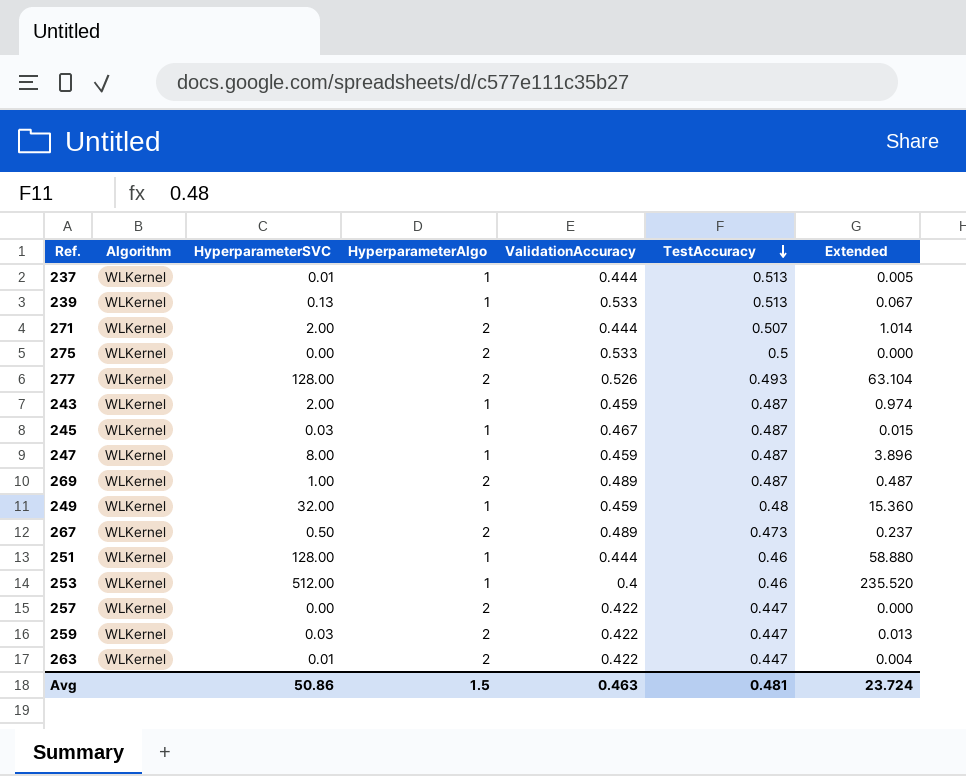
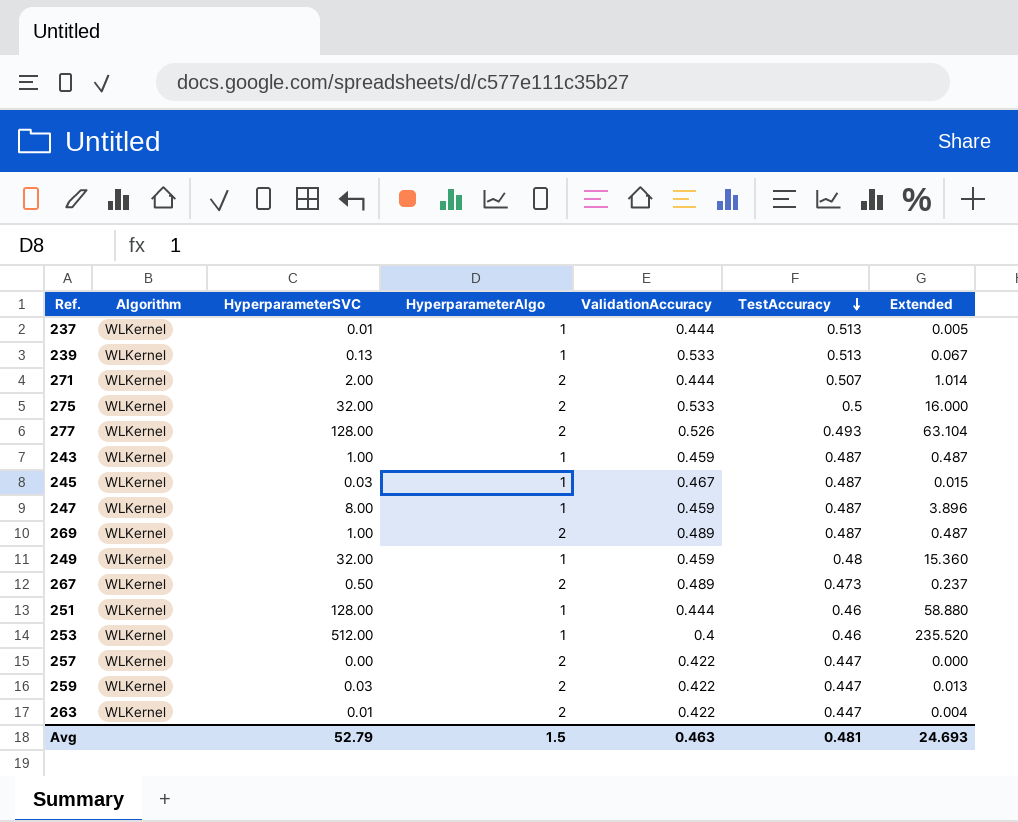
275 | HyperparameterSVC: 0.00 -> 32.00
275 | Extended: 0.000 -> 16.000
243 | HyperparameterSVC: 2.00 -> 1.00
243 | Extended: 0.974 -> 0.487
Avg | HyperparameterSVC: 50.86 -> 52.79
Avg | Extended: 23.724 -> 24.693

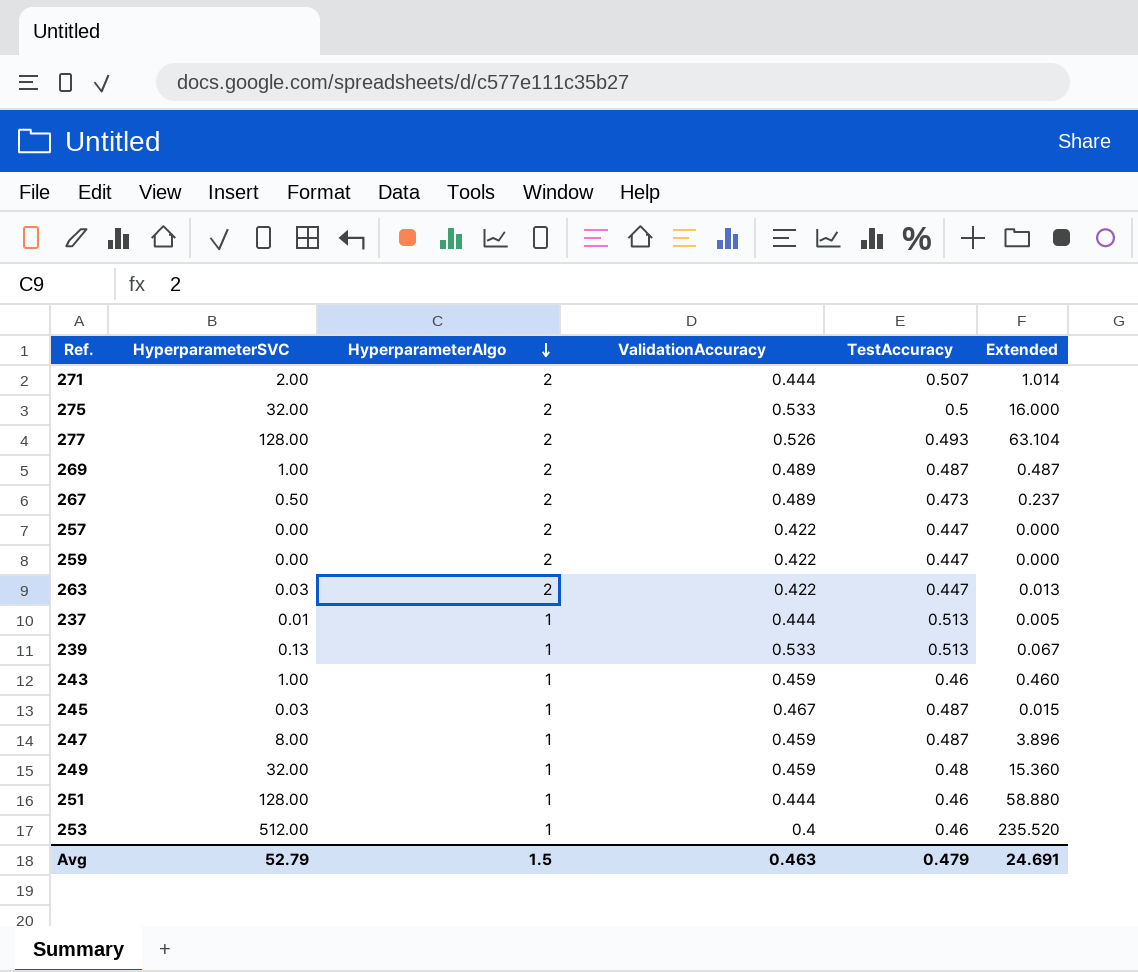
row order: TestAccuracy descending -> HyperparameterAlgo descending
column Algorithm | position: 2 -> none
259 | HyperparameterSVC: 0.03 -> 0.00
259 | Extended: 0.013 -> 0.000
263 | HyperparameterSVC: 0.01 -> 0.03
263 | Extended: 0.004 -> 0.013
243 | TestAccuracy: 0.487 -> 0.46
243 | Extended: 0.487 -> 0.460
Avg | TestAccuracy: 0.481 -> 0.479
Avg | Extended: 24.693 -> 24.691

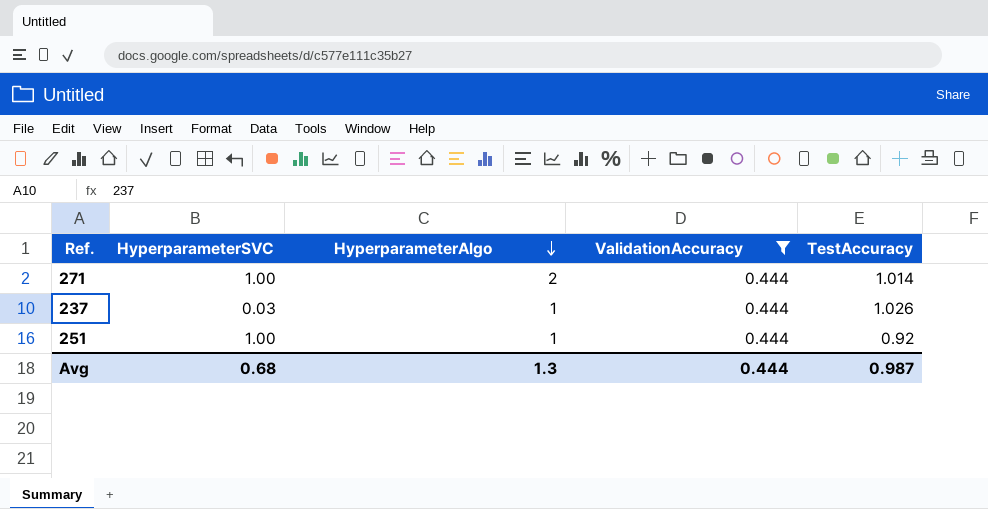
filter: none -> ValidationAccuracy = 0.444
column Extended | formula: [HyperparameterSVC] * [TestAccuracy] -> none
271 | HyperparameterSVC: 2.00 -> 1.00
271 | TestAccuracy: 0.507 -> 1.014
237 | HyperparameterSVC: 0.01 -> 0.03
237 | TestAccuracy: 0.513 -> 1.026
251 | HyperparameterSVC: 128.00 -> 1.00
251 | TestAccuracy: 0.46 -> 0.92
Avg | HyperparameterSVC: 52.79 -> 0.68
Avg | HyperparameterAlgo: 1.5 -> 1.3
Avg | ValidationAccuracy: 0.463 -> 0.444
Avg | TestAccuracy: 0.479 -> 0.987

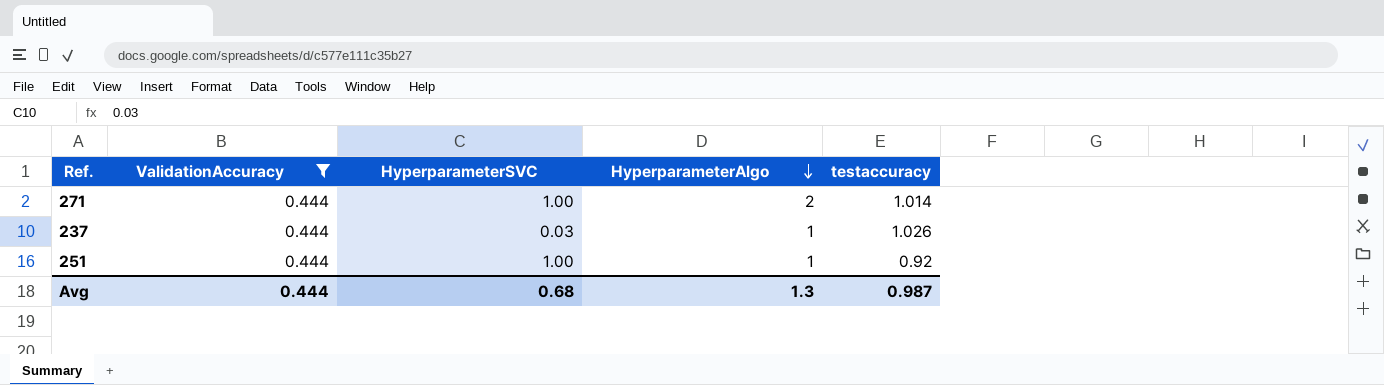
column ValidationAccuracy | position: 4 -> 2
column name: TestAccuracy -> testaccuracy

